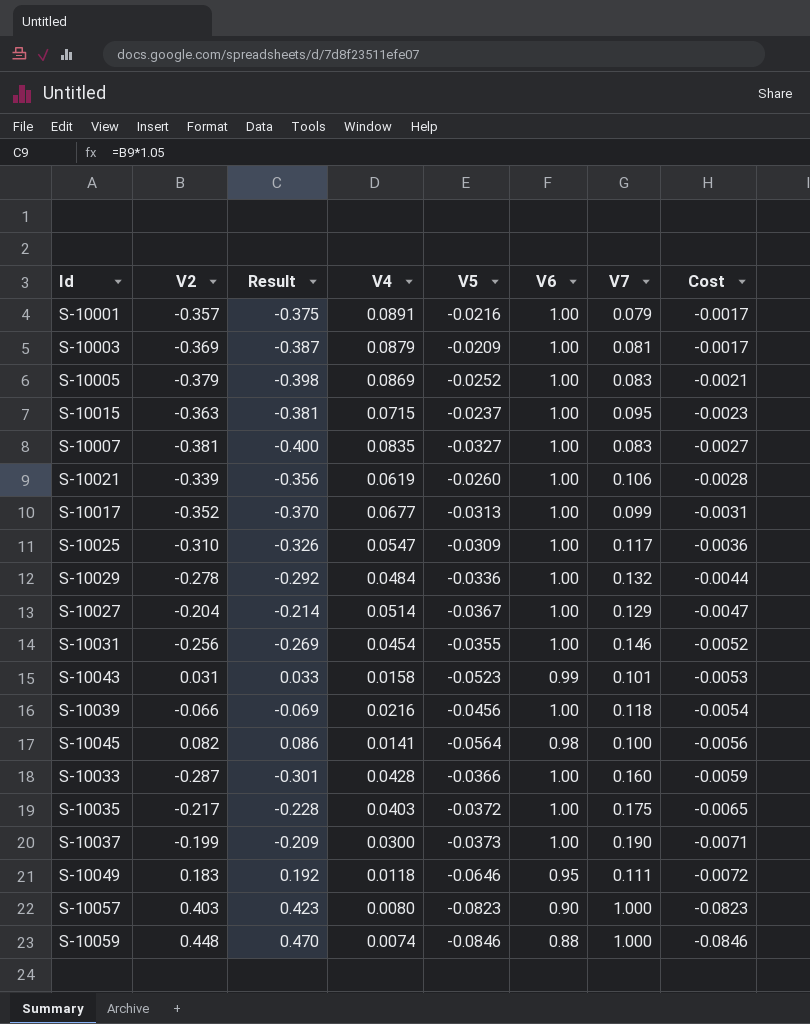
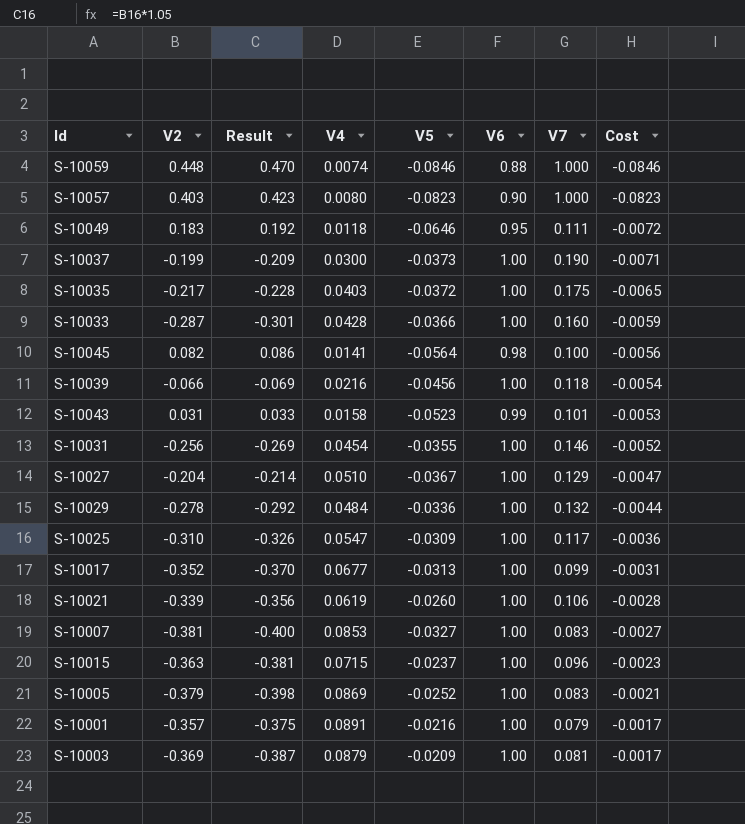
row order: Cost descending -> Cost ascending
S-10027 | V4: 0.0514 -> 0.0510
S-10007 | V4: 0.0835 -> 0.0853
S-10015 | V7: 0.095 -> 0.096

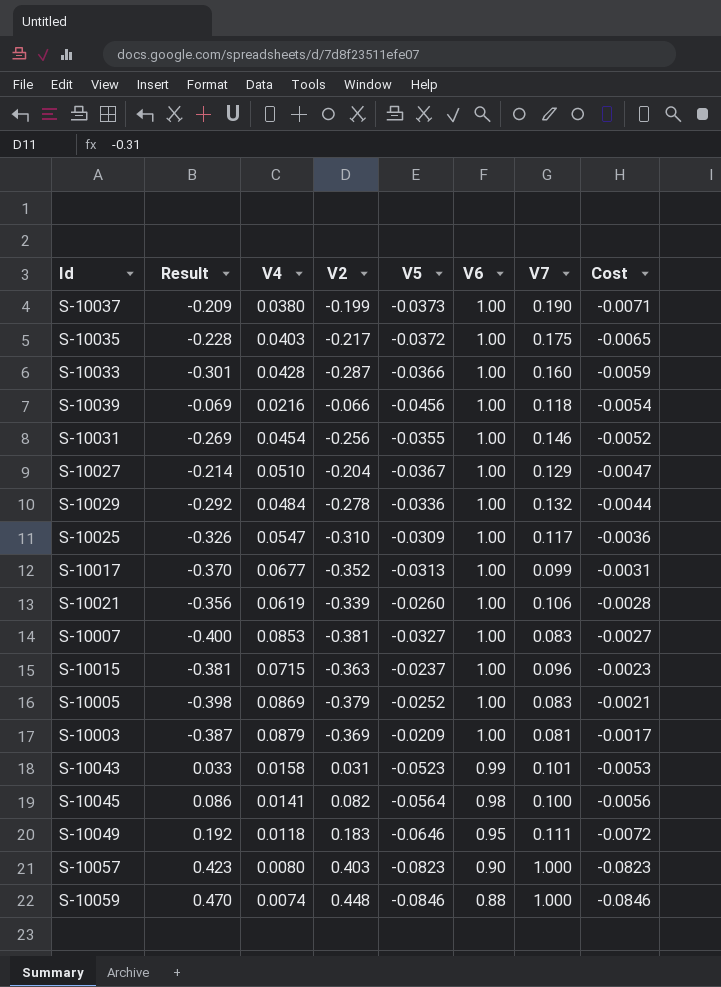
row order: Cost ascending -> V6 descending
column V2 | position: 2 -> 4
row S-10001: -0.357 | -0.375 | 0.0891 | -0.0216 | 1.00 | 0.079 | -0.0017 -> none
S-10037 | V4: 0.0300 -> 0.0380

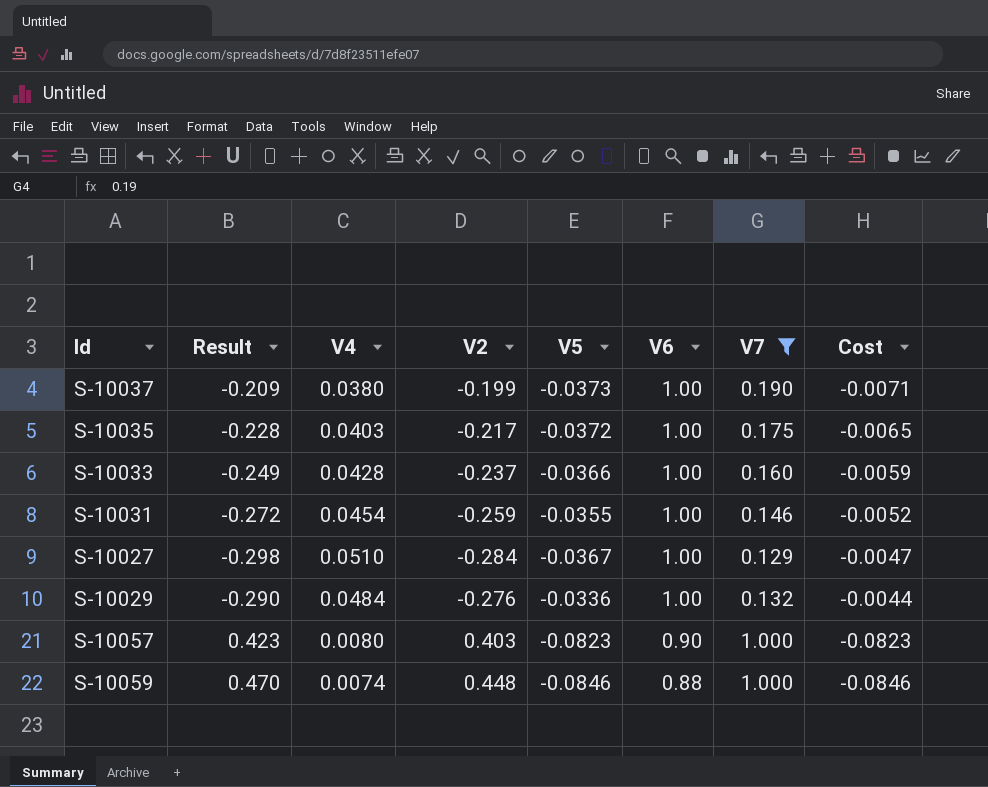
filter: none -> V7 >= 0.129
S-10033 | Result: -0.301 -> -0.249
S-10033 | V2: -0.287 -> -0.237
S-10031 | Result: -0.269 -> -0.272
S-10031 | V2: -0.256 -> -0.259
S-10027 | Result: -0.214 -> -0.298
S-10027 | V2: -0.204 -> -0.284
S-10029 | Result: -0.292 -> -0.290
S-10029 | V2: -0.278 -> -0.276

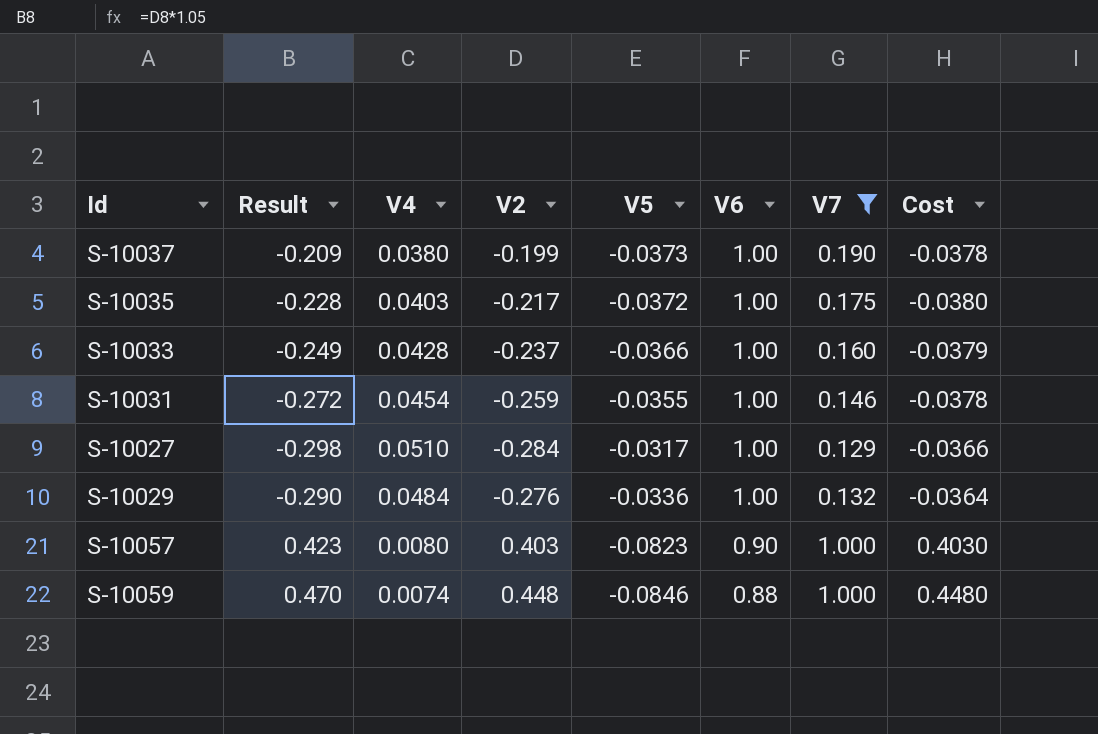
column Cost | formula: [V5] * [V7] -> [V2] * [V7]
S-10027 | V5: -0.0367 -> -0.0317

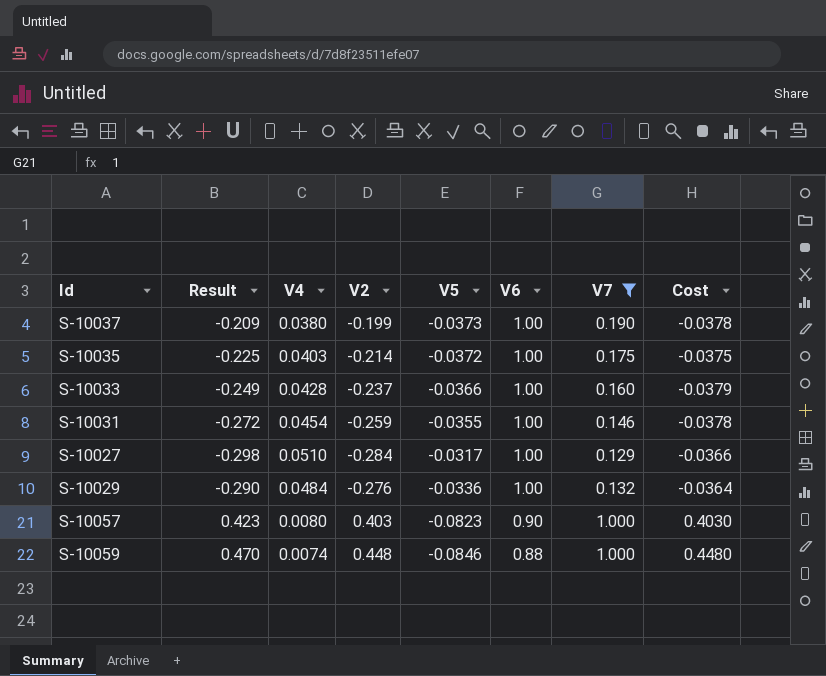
S-10035 | Result: -0.228 -> -0.225
S-10035 | V2: -0.217 -> -0.214
S-10035 | Cost: -0.0380 -> -0.0375

